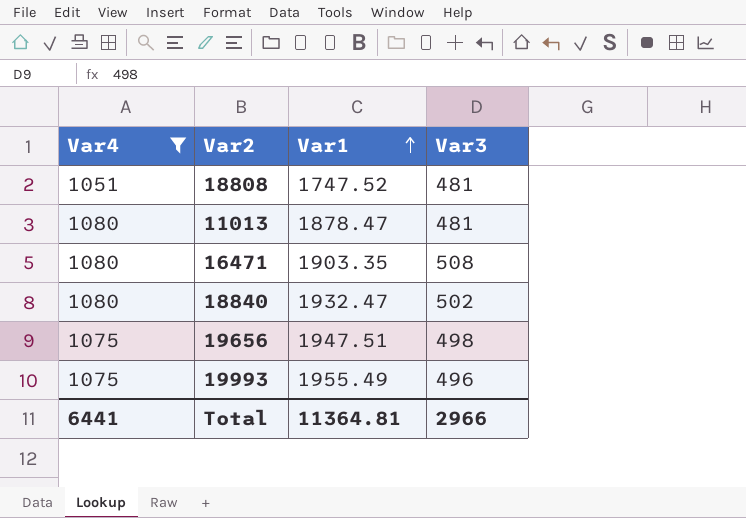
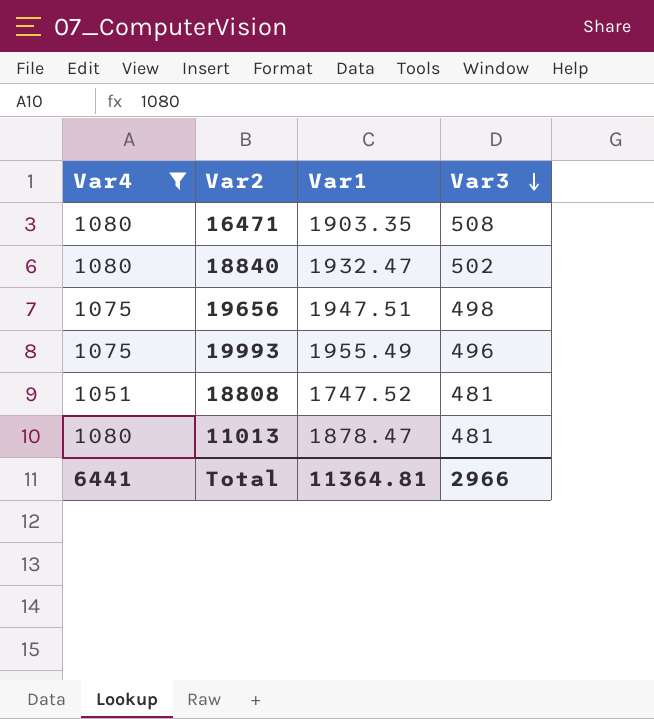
row order: Var1 ascending -> Var3 descending

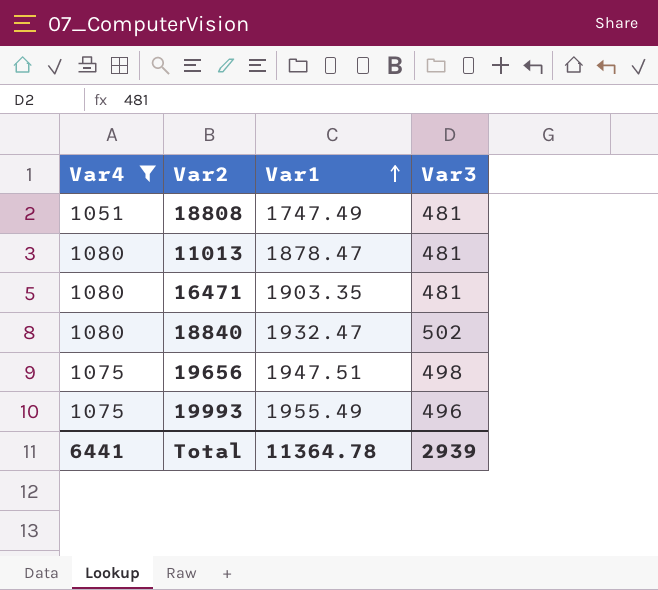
row order: Var3 descending -> Var1 ascending
18808 | Var1: 1747.52 -> 1747.49
16471 | Var3: 508 -> 481
Total | Var1: 11364.81 -> 11364.78
Total | Var3: 2966 -> 2939

